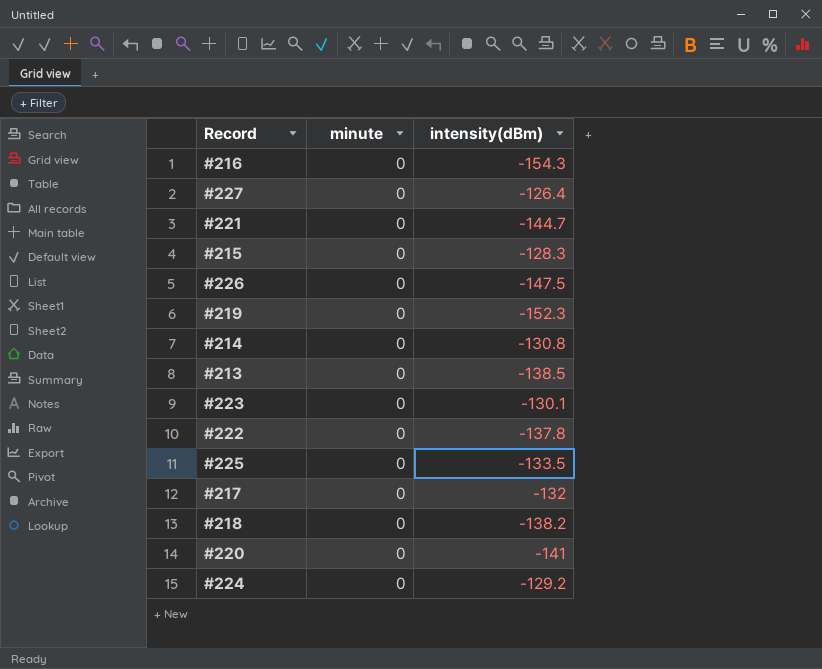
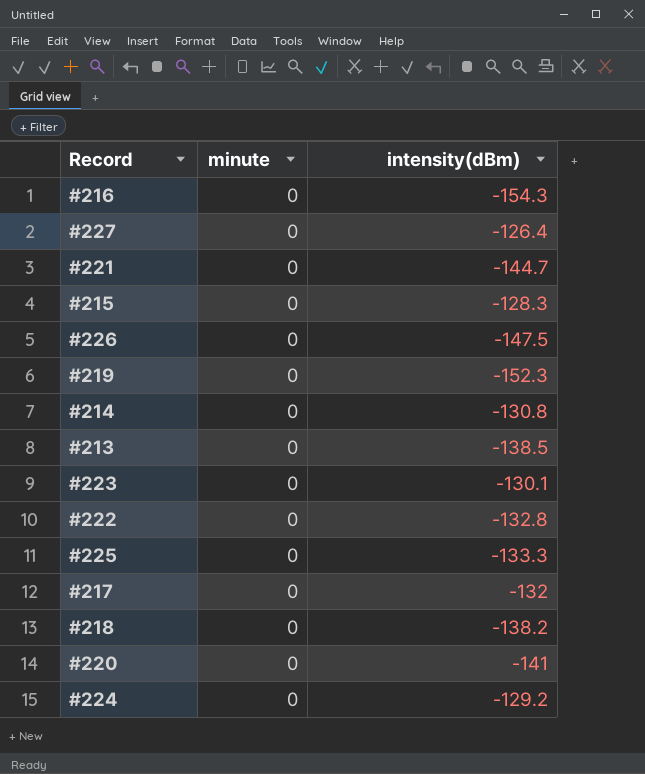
#222 | intensity(dBm): -137.8 -> -132.8
#225 | intensity(dBm): -133.5 -> -133.3

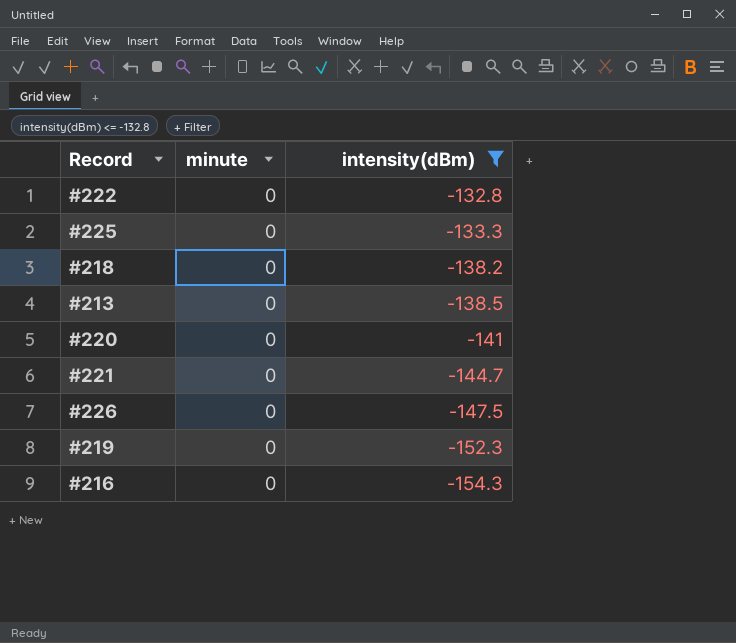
filter: none -> intensity(dBm) <= -132.8
row order: none -> intensity(dBm) descending

